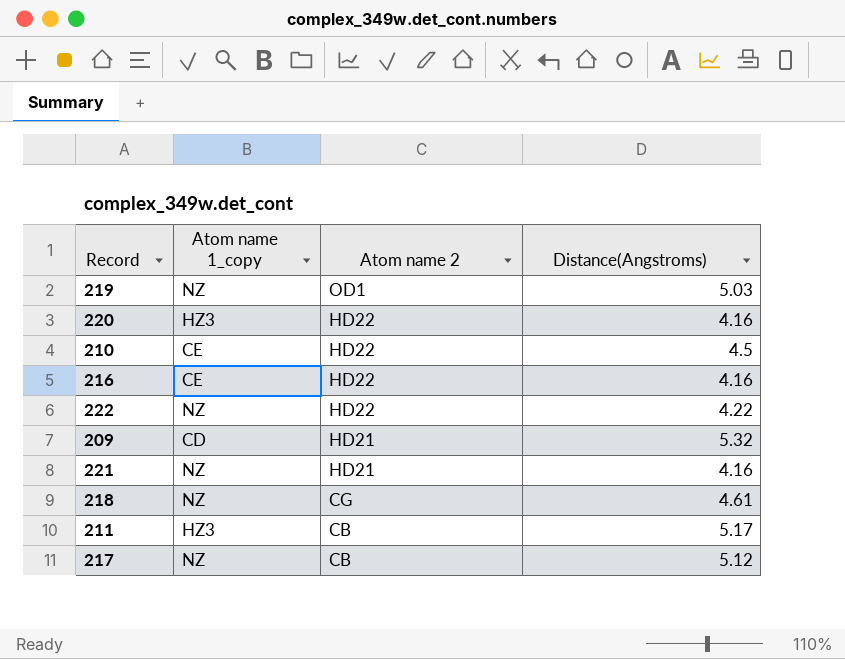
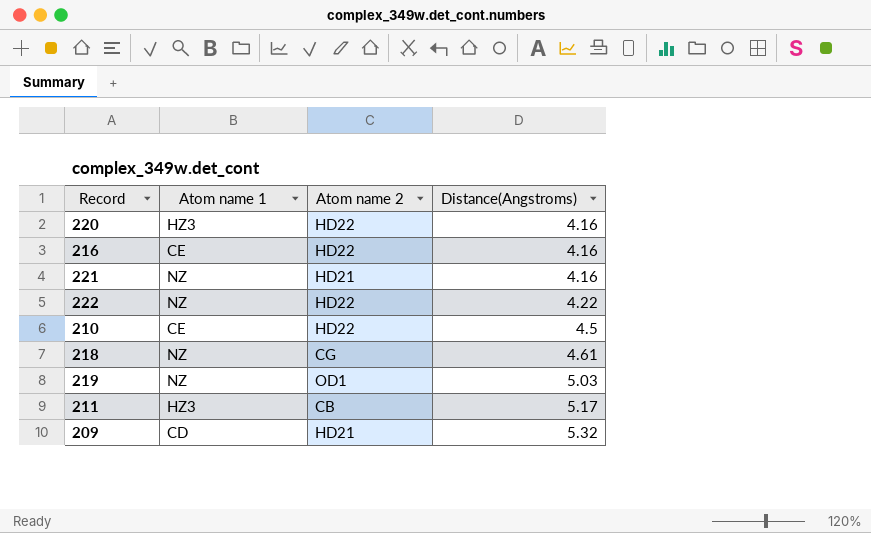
row order: Atom name 2 descending -> Distance(Angstroms) ascending
column name: Atom name 1_copy -> Atom name 1
row 217: NZ | CB | 5.12 -> none

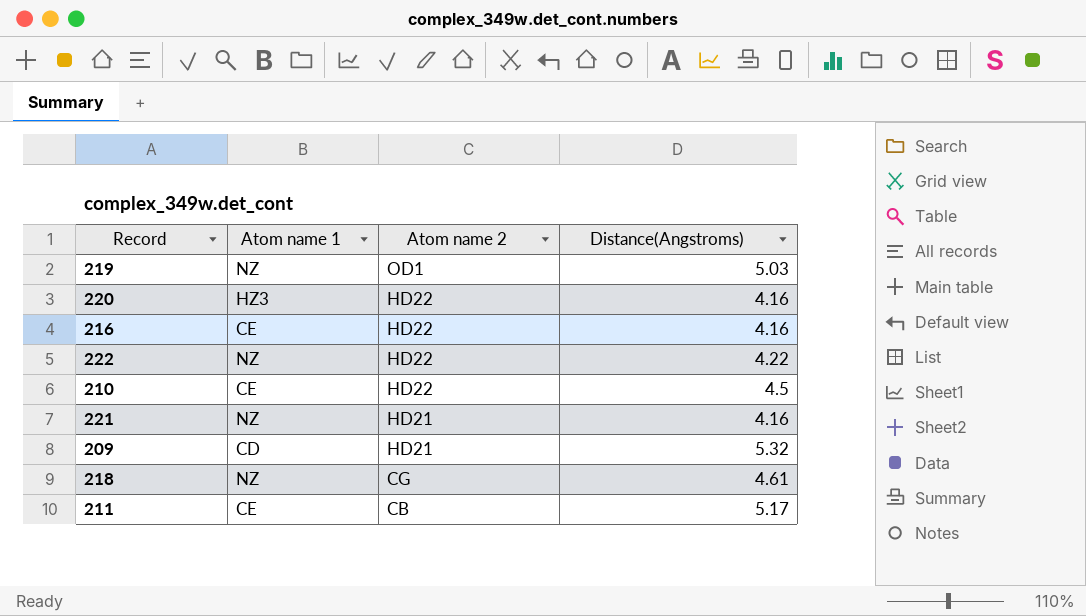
row order: Distance(Angstroms) ascending -> Atom name 2 descending
211 | Atom name 1: HZ3 -> CE

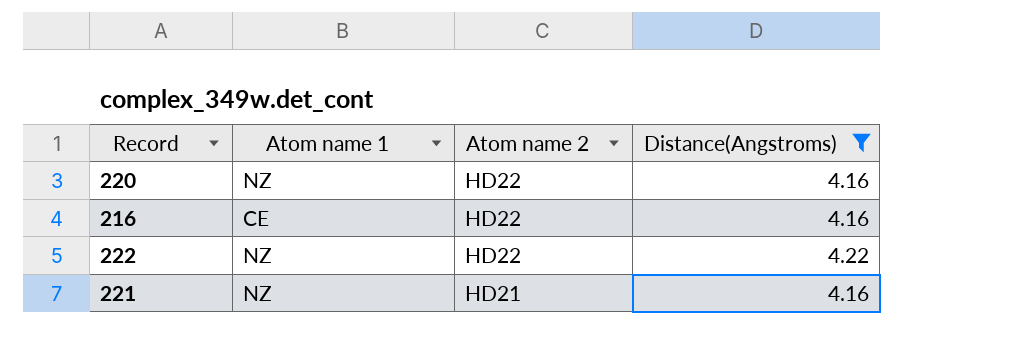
filter: none -> Distance(Angstroms) <= 4.22
220 | Atom name 1: HZ3 -> NZ

